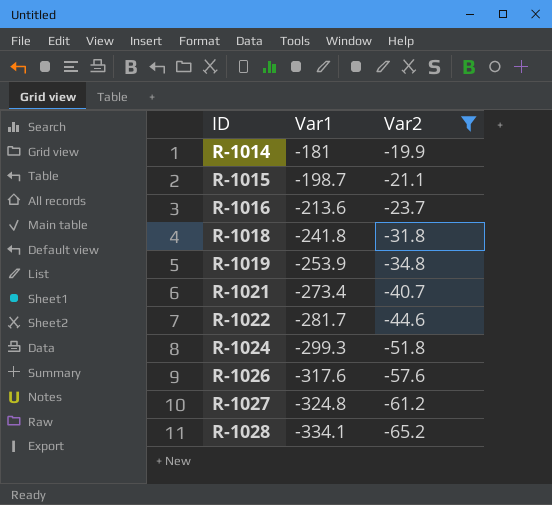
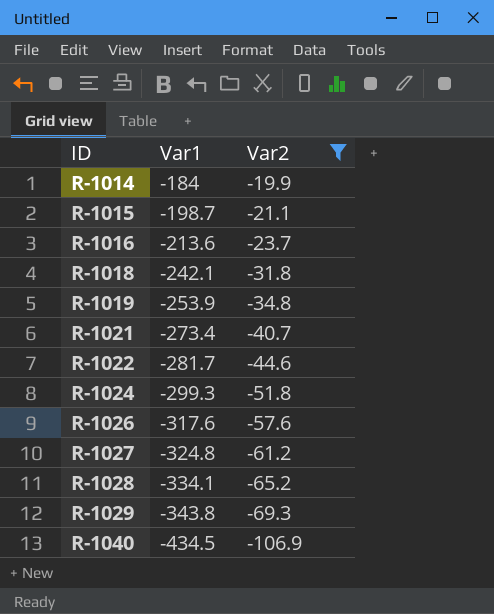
R-1014 | Var1: -181 -> -184
R-1018 | Var1: -241.8 -> -242.1
row R-1029: none -> -343.8 | -69.3
row R-1040: none -> -434.5 | -106.9

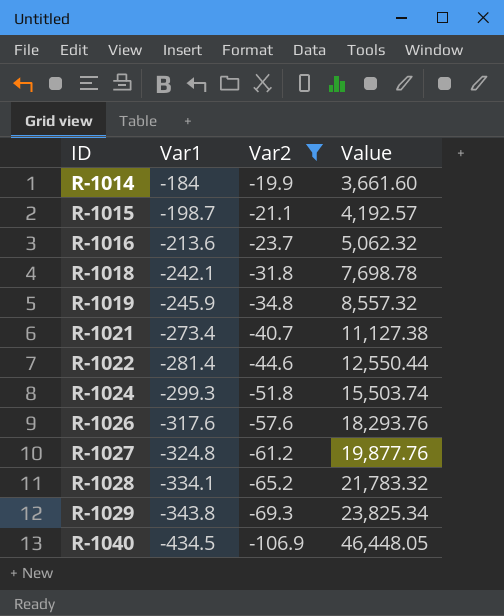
column Value | formula: none -> [Var1] * [Var2]
R-1019 | Var1: -253.9 -> -245.9
R-1022 | Var1: -281.7 -> -281.4

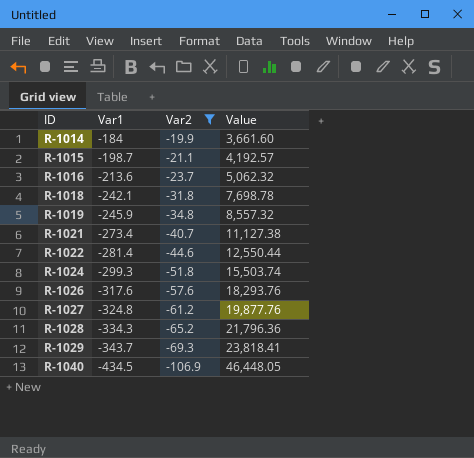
R-1028 | Var1: -334.1 -> -334.3
R-1028 | Value: 21,783.32 -> 21,796.36
R-1029 | Var1: -343.8 -> -343.7
R-1029 | Value: 23,825.34 -> 23,818.41

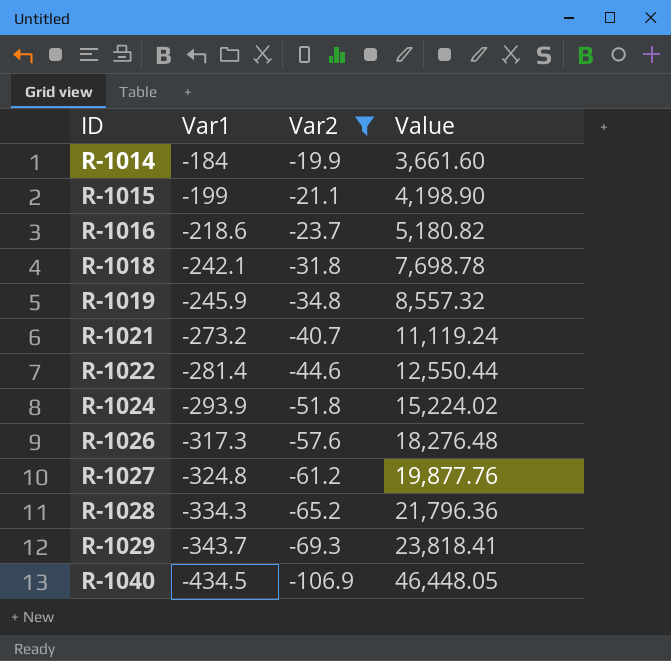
R-1015 | Var1: -198.7 -> -199
R-1015 | Value: 4,192.57 -> 4,198.90
R-1016 | Var1: -213.6 -> -218.6
R-1016 | Value: 5,062.32 -> 5,180.82
R-1021 | Var1: -273.4 -> -273.2
R-1021 | Value: 11,127.38 -> 11,119.24
R-1024 | Var1: -299.3 -> -293.9
R-1024 | Value: 15,503.74 -> 15,224.02
R-1026 | Var1: -317.6 -> -317.3
R-1026 | Value: 18,293.76 -> 18,276.48

